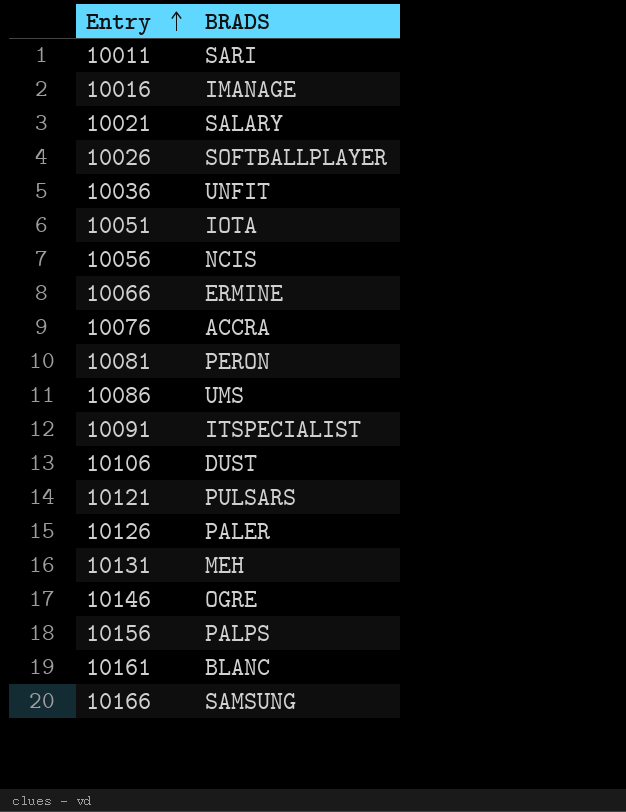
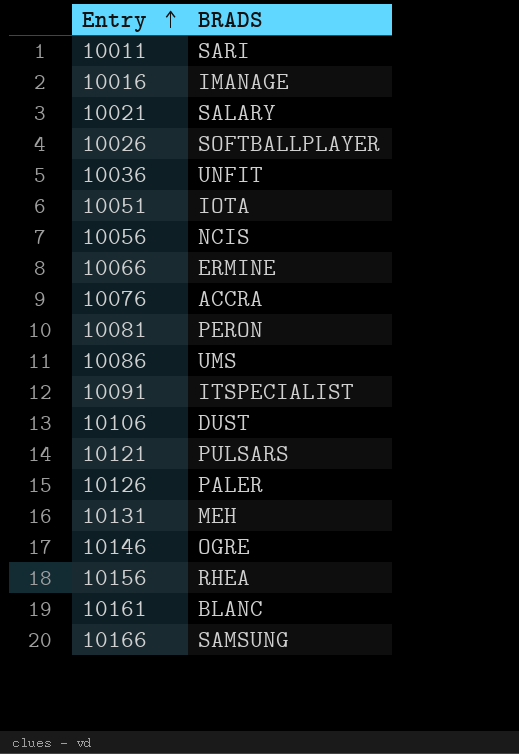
10156 | BRADS: PALPS -> RHEA

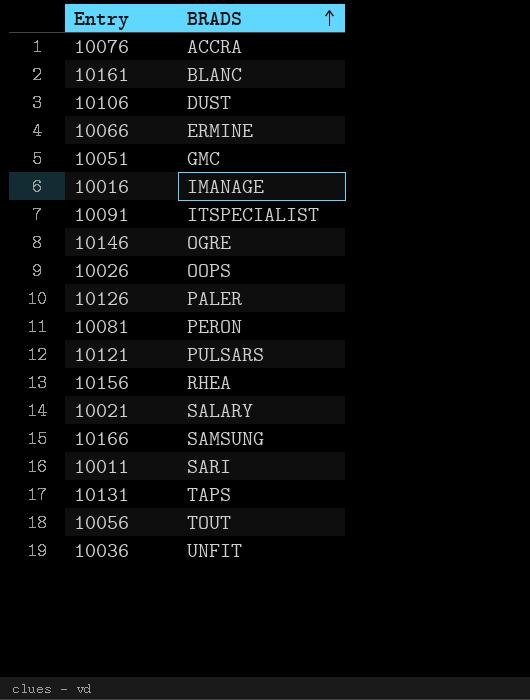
row order: Entry ascending -> BRADS ascending
row 10086: UMS -> none
10051 | BRADS: IOTA -> GMC
10026 | BRADS: SOFTBALLPLAYER -> OOPS
10131 | BRADS: MEH -> TAPS
10056 | BRADS: NCIS -> TOUT

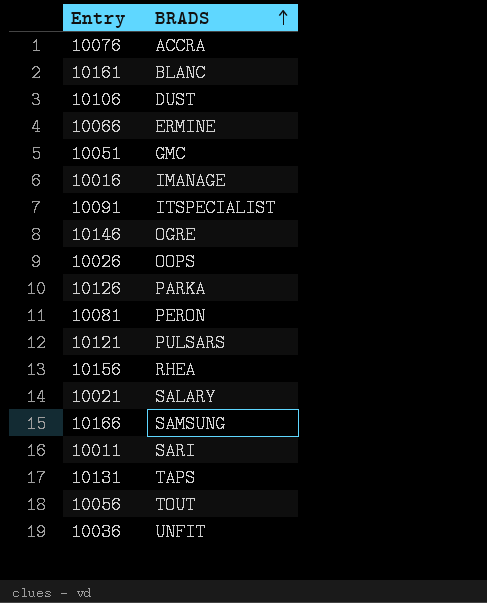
10126 | BRADS: PALER -> PARKA

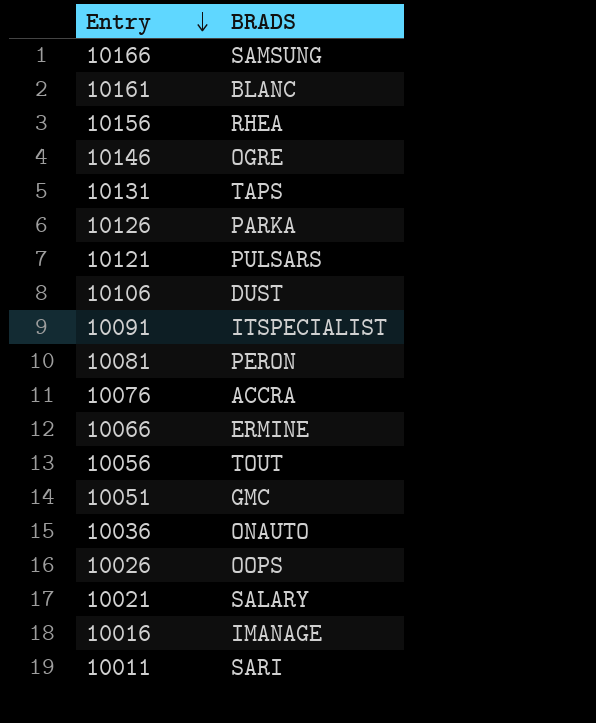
row order: BRADS ascending -> Entry descending
10036 | BRADS: UNFIT -> ONAUTO

